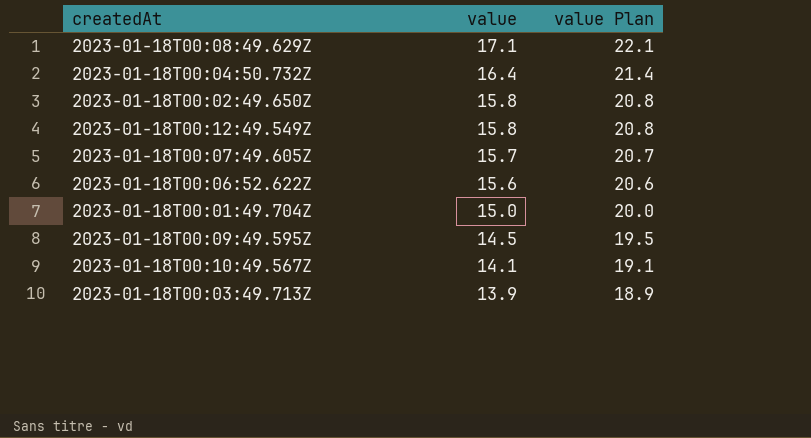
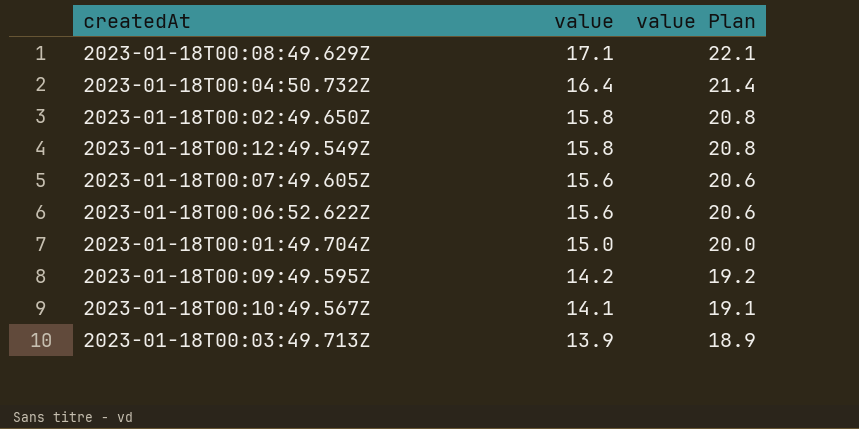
2023-01-18T00:07:49.605Z | value: 15.7 -> 15.6
2023-01-18T00:07:49.605Z | value Plan: 20.7 -> 20.6
2023-01-18T00:09:49.595Z | value: 14.5 -> 14.2
2023-01-18T00:09:49.595Z | value Plan: 19.5 -> 19.2

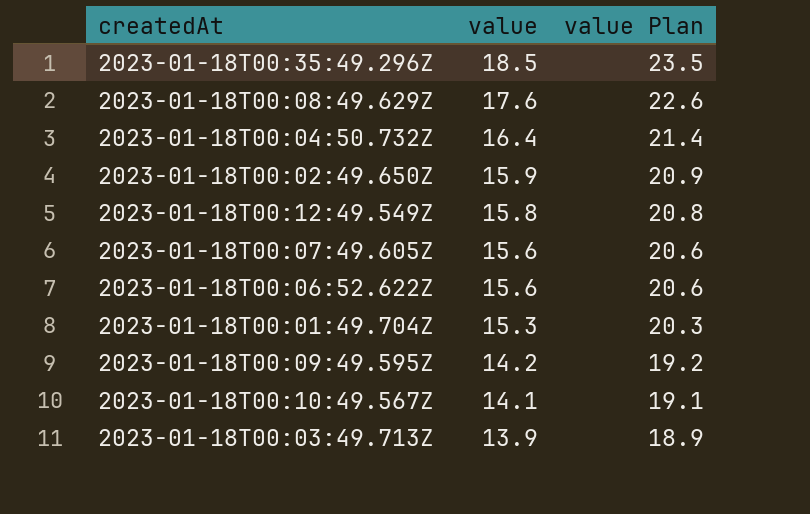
row 2023-01-18T00:35:49.296Z: none -> 18.5 | 23.5
2023-01-18T00:08:49.629Z | value: 17.1 -> 17.6
2023-01-18T00:08:49.629Z | value Plan: 22.1 -> 22.6
2023-01-18T00:02:49.650Z | value: 15.8 -> 15.9
2023-01-18T00:02:49.650Z | value Plan: 20.8 -> 20.9
2023-01-18T00:01:49.704Z | value: 15.0 -> 15.3
2023-01-18T00:01:49.704Z | value Plan: 20.0 -> 20.3

